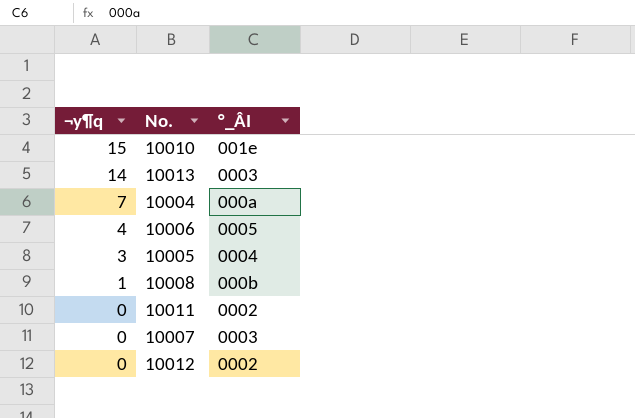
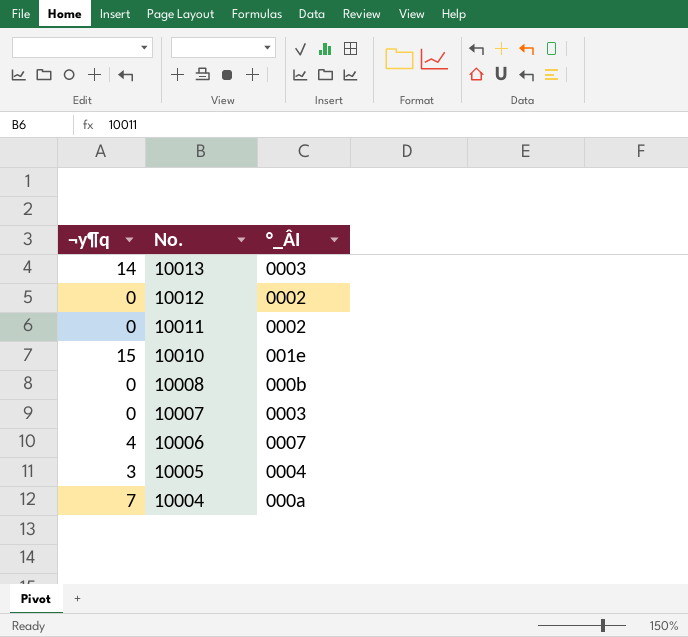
row order: ¬y¶q descending -> No. descending
10008 | ¬y¶q: 1 -> 0
10006 | °_ÂI: 0005 -> 0007

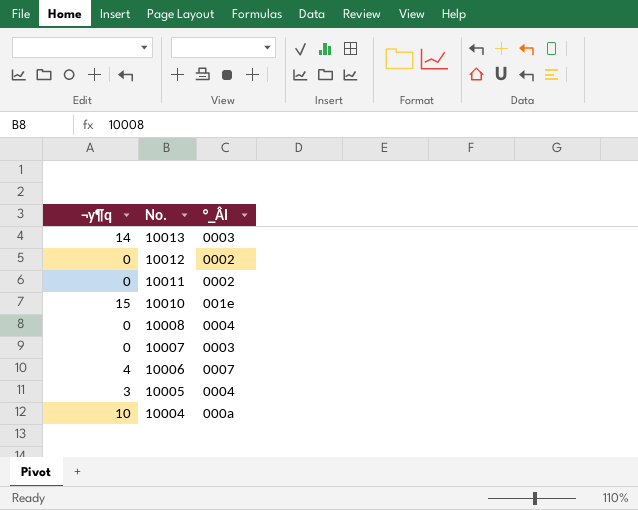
10008 | °_ÂI: 000b -> 0004
10004 | ¬y¶q: 7 -> 10

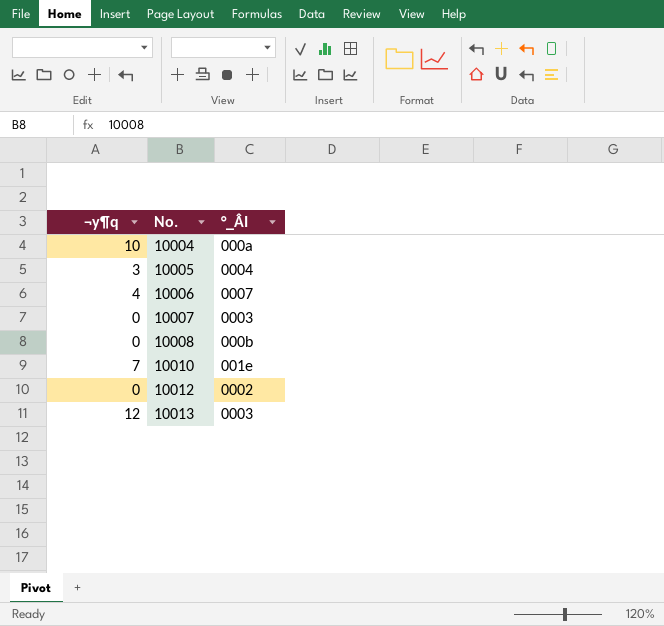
row order: No. descending -> No. ascending
row 10011: 0 | 0002 -> none
10008 | °_ÂI: 0004 -> 000b
10010 | ¬y¶q: 15 -> 7
10013 | ¬y¶q: 14 -> 12

